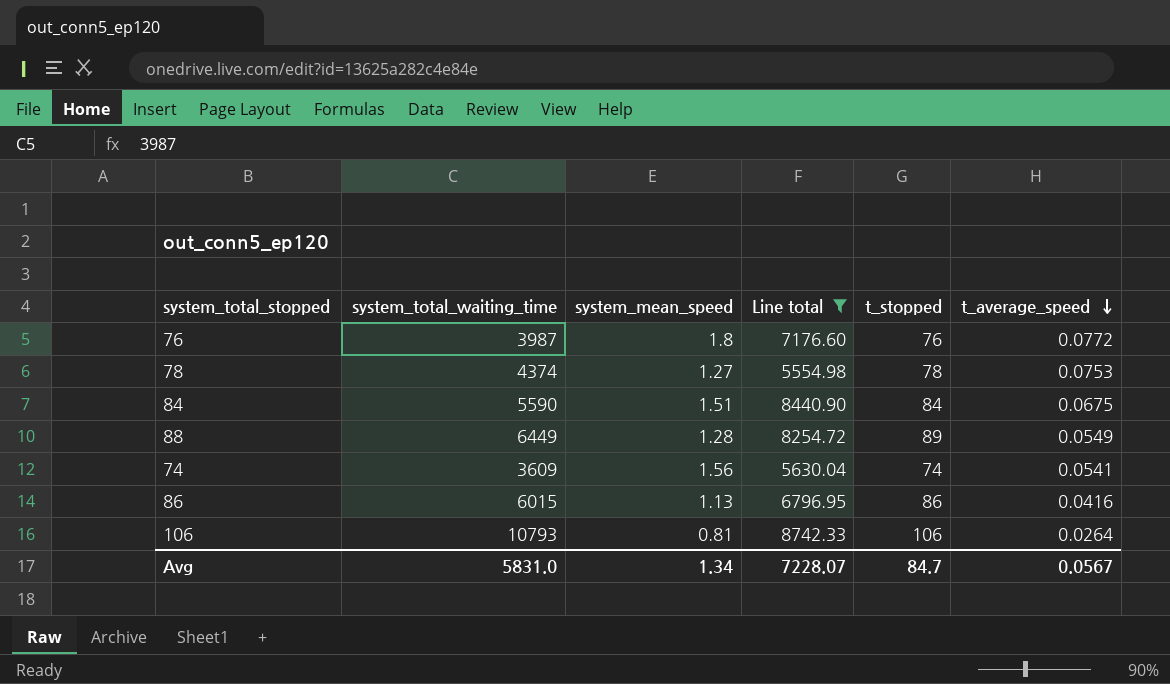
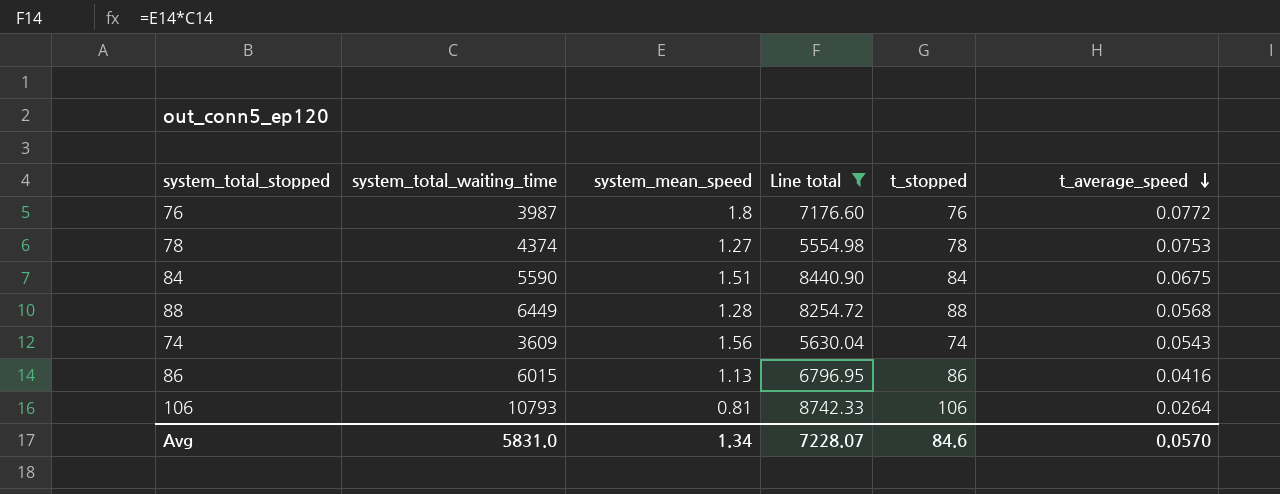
88 | t_stopped: 89 -> 88
88 | t_average_speed: 0.0549 -> 0.0568
74 | t_average_speed: 0.0541 -> 0.0543
Avg | t_stopped: 84.7 -> 84.6
Avg | t_average_speed: 0.0567 -> 0.0570

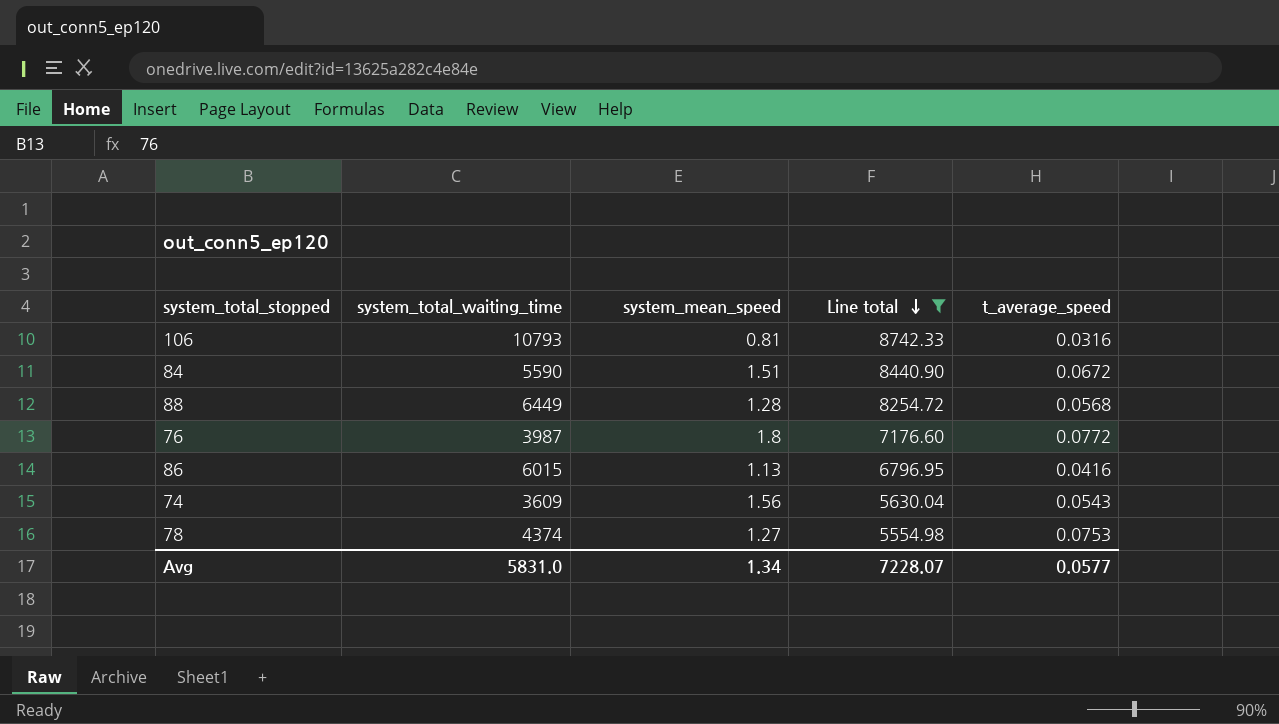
row order: t_average_speed descending -> Line total descending
column t_stopped | position: 5 -> none
106 | t_average_speed: 0.0264 -> 0.0316
84 | t_average_speed: 0.0675 -> 0.0672
Avg | t_average_speed: 0.0570 -> 0.0577

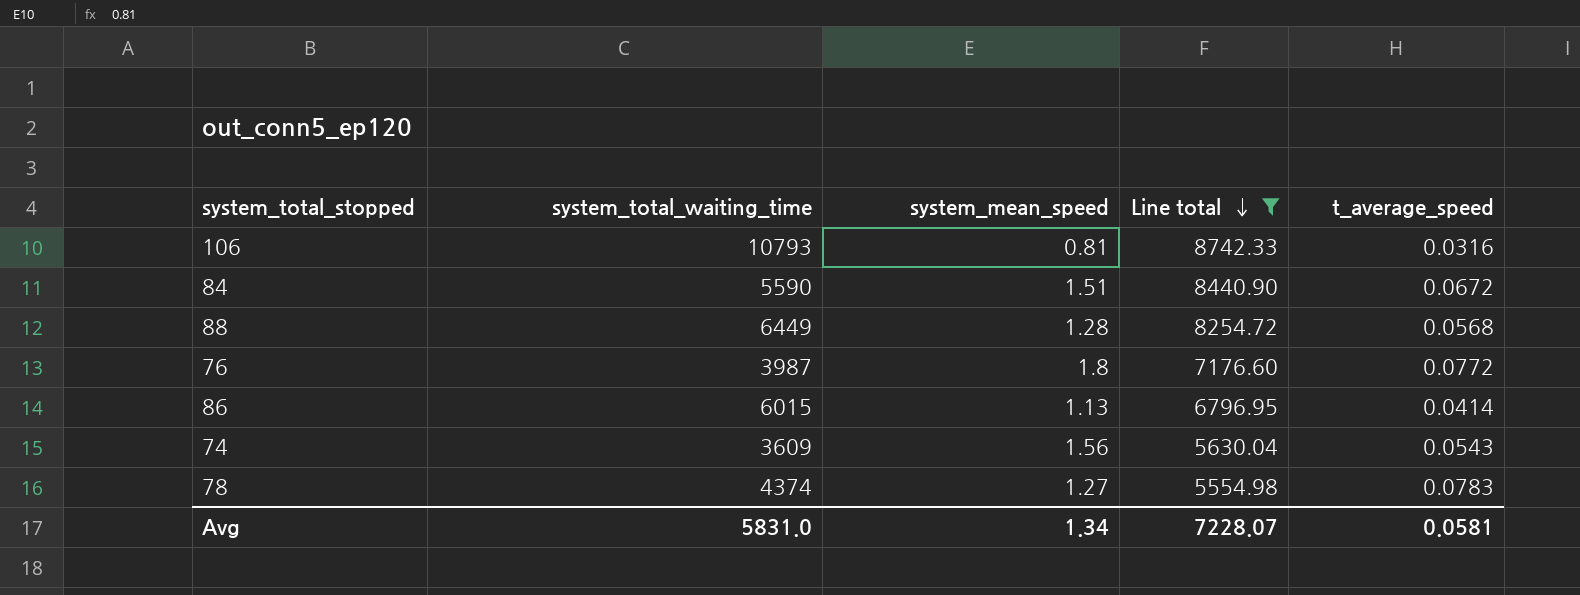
86 | t_average_speed: 0.0416 -> 0.0414
78 | t_average_speed: 0.0753 -> 0.0783
Avg | t_average_speed: 0.0577 -> 0.0581

